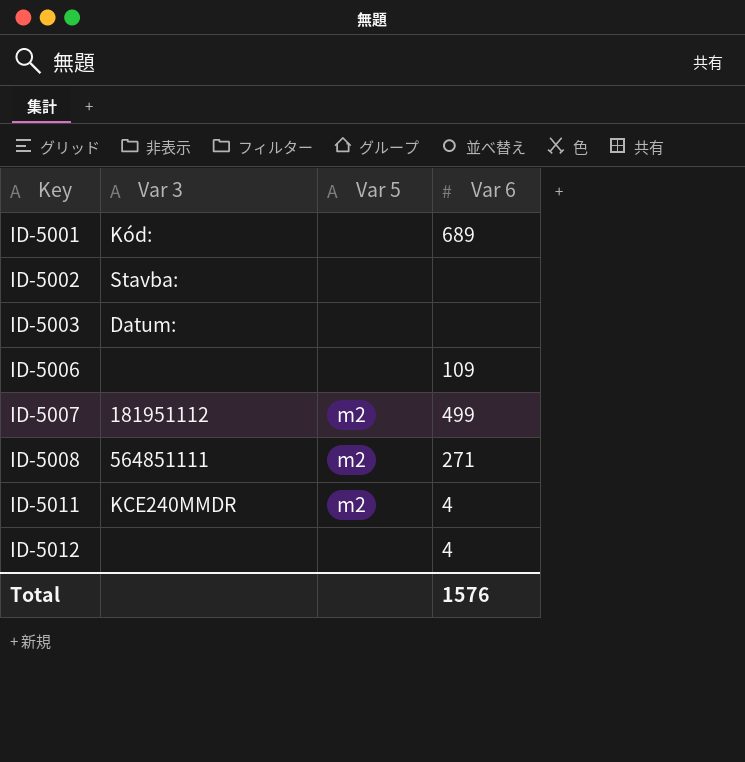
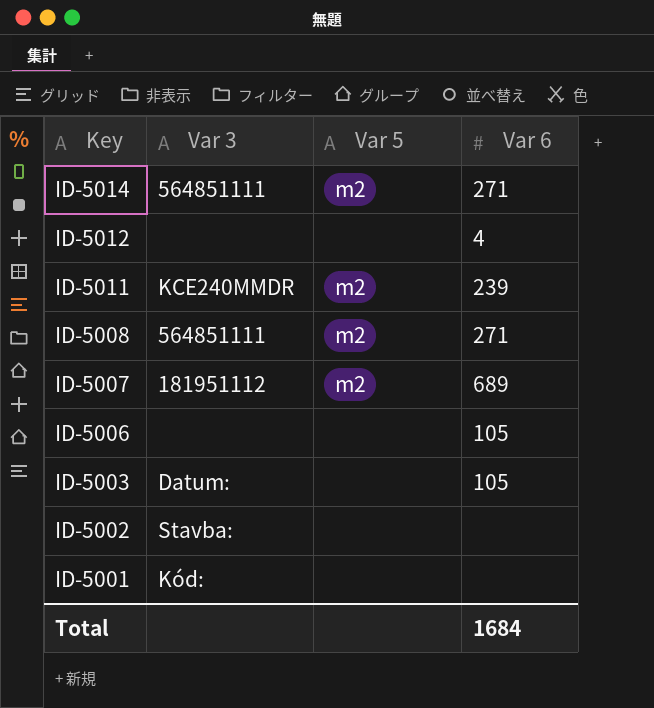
row order: Key ascending -> Key descending
row ID-5014: none -> 564851111 | m2 | 271
ID-5011 | Var 6: 4 -> 239
ID-5007 | Var 6: 499 -> 689
ID-5006 | Var 6: 109 -> 105
ID-5003 | Var 6: none -> 105
ID-5001 | Var 6: 689 -> none
Total | Var 6: 1576 -> 1684

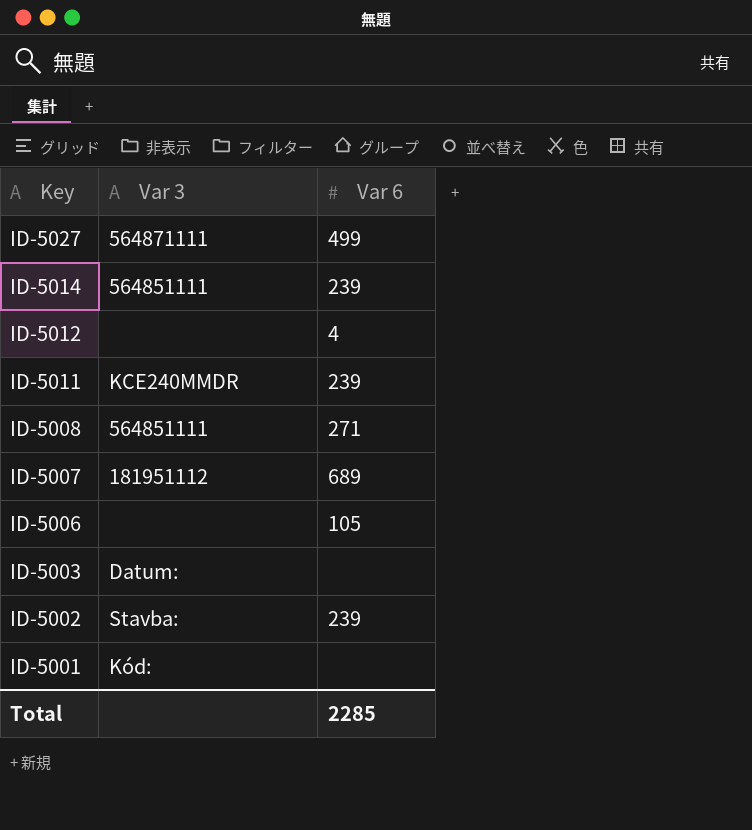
column Var 5 | position: 3 -> none
row ID-5027: none -> 564871111 | 499
ID-5014 | Var 6: 271 -> 239
ID-5003 | Var 6: 105 -> none
ID-5002 | Var 6: none -> 239
Total | Var 6: 1684 -> 2285

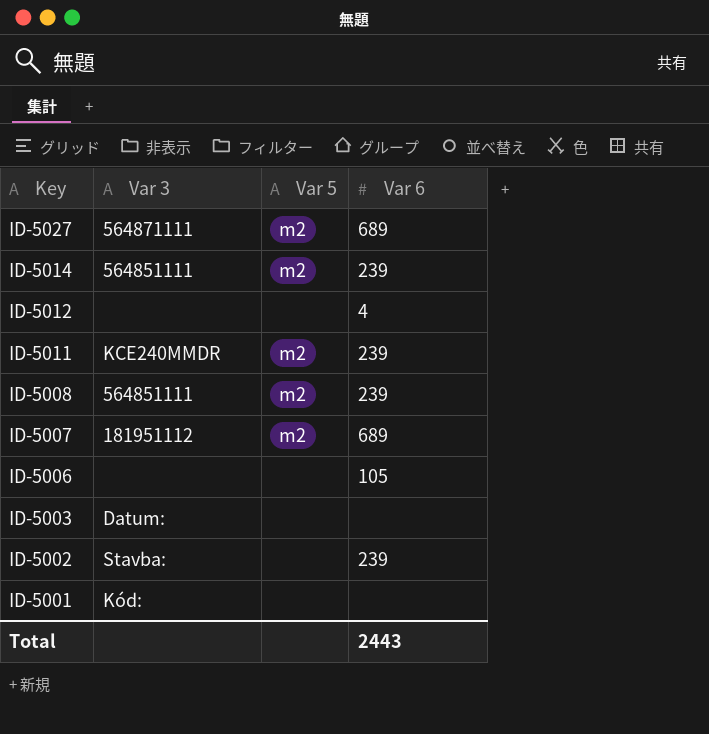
column Var 5 | position: none -> 3
ID-5027 | Var 6: 499 -> 689
ID-5008 | Var 6: 271 -> 239
Total | Var 6: 2285 -> 2443

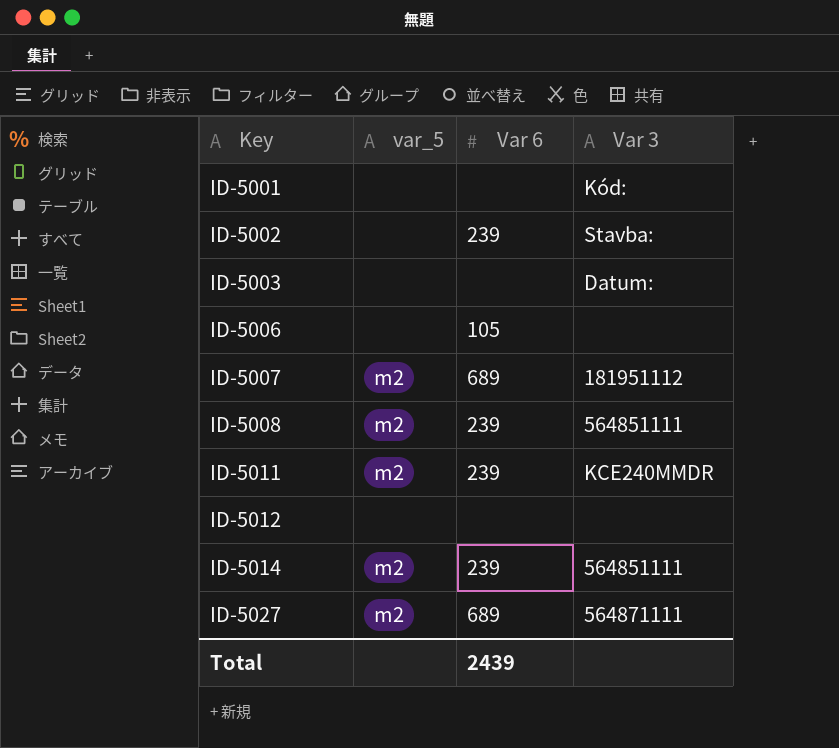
row order: Key descending -> Key ascending
column name: Var 5 -> var_5
column Var 3 | position: 2 -> 4
ID-5012 | Var 6: 4 -> none
Total | Var 6: 2443 -> 2439

